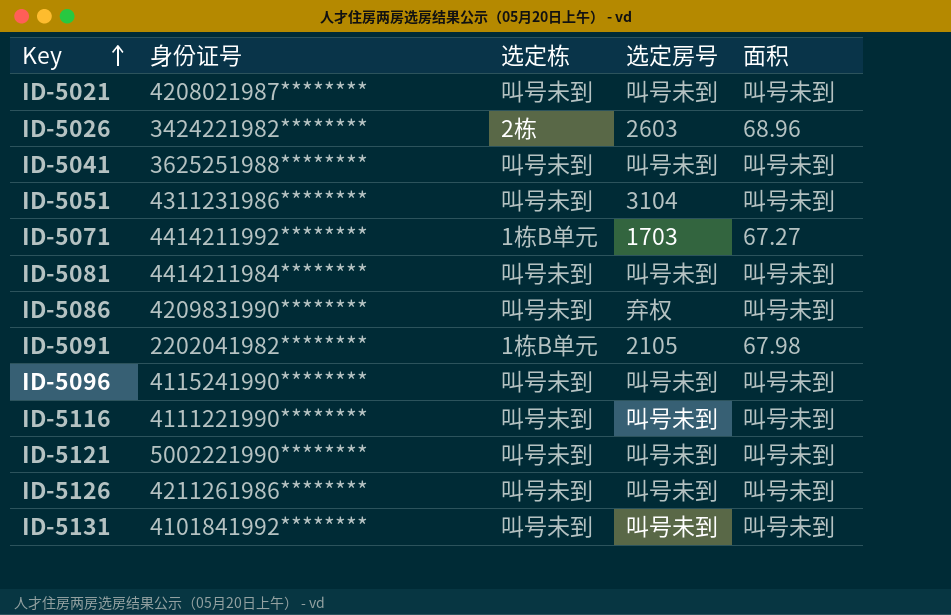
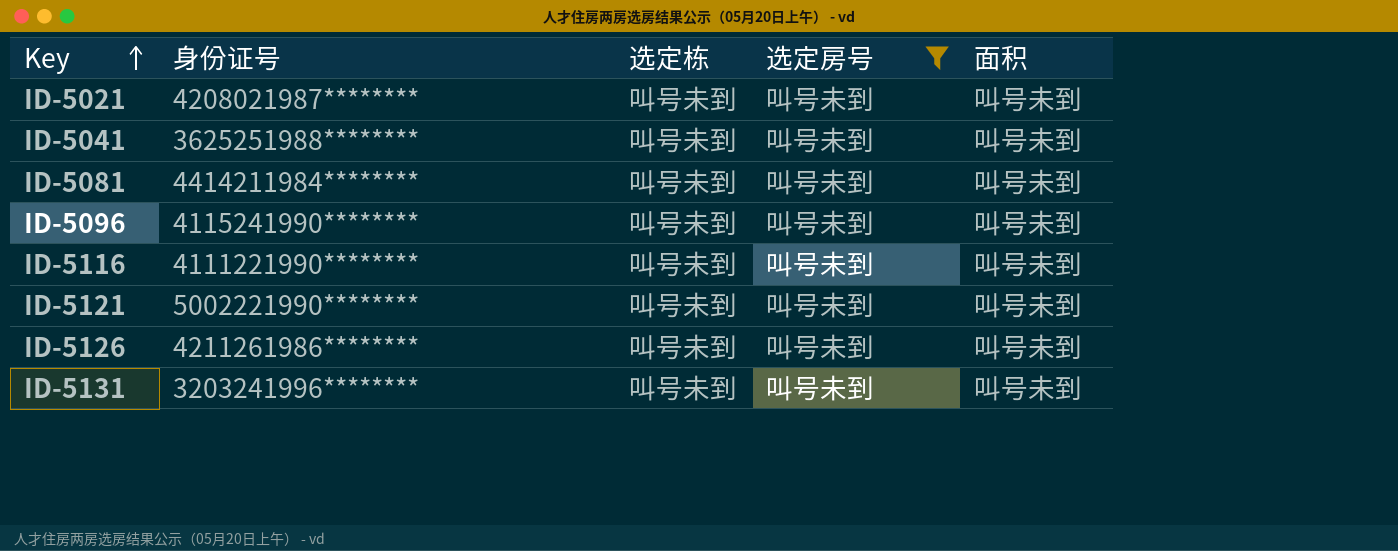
filter: none -> 选定房号 = 叫号未到
ID-5131 | 身份证号: 4101841992******** -> 3203241996********

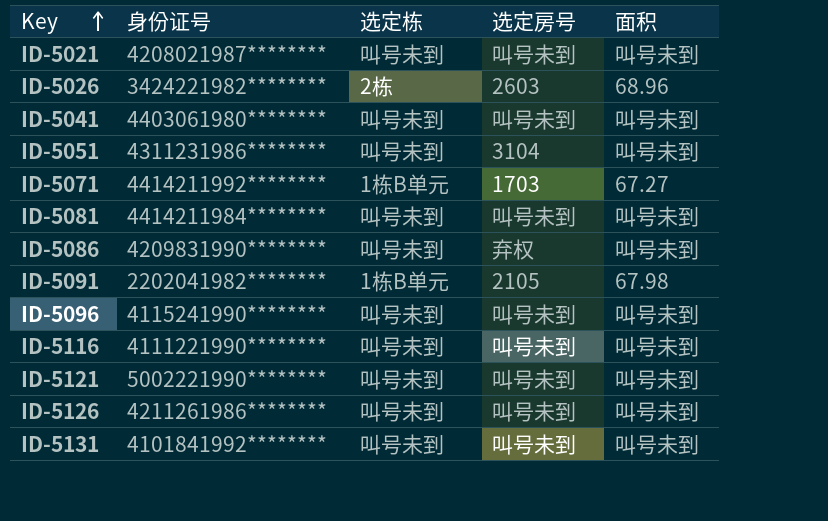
filter: 选定房号 = 叫号未到 -> none
ID-5041 | 身份证号: 3625251988******** -> 4403061980********
ID-5131 | 身份证号: 3203241996******** -> 4101841992********

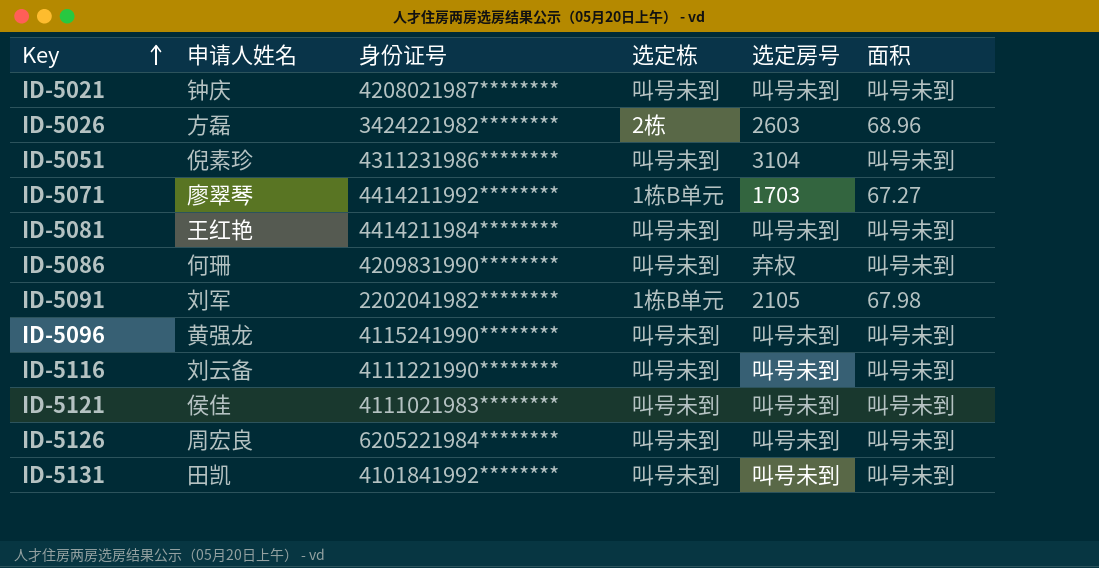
column 申请人姓名 | position: none -> 2
row ID-5041: 4403061980******** | 叫号未到 | 叫号未到 | 叫号未到 -> none
ID-5121 | 身份证号: 5002221990******** -> 4111021983********
ID-5126 | 身份证号: 4211261986******** -> 6205221984********

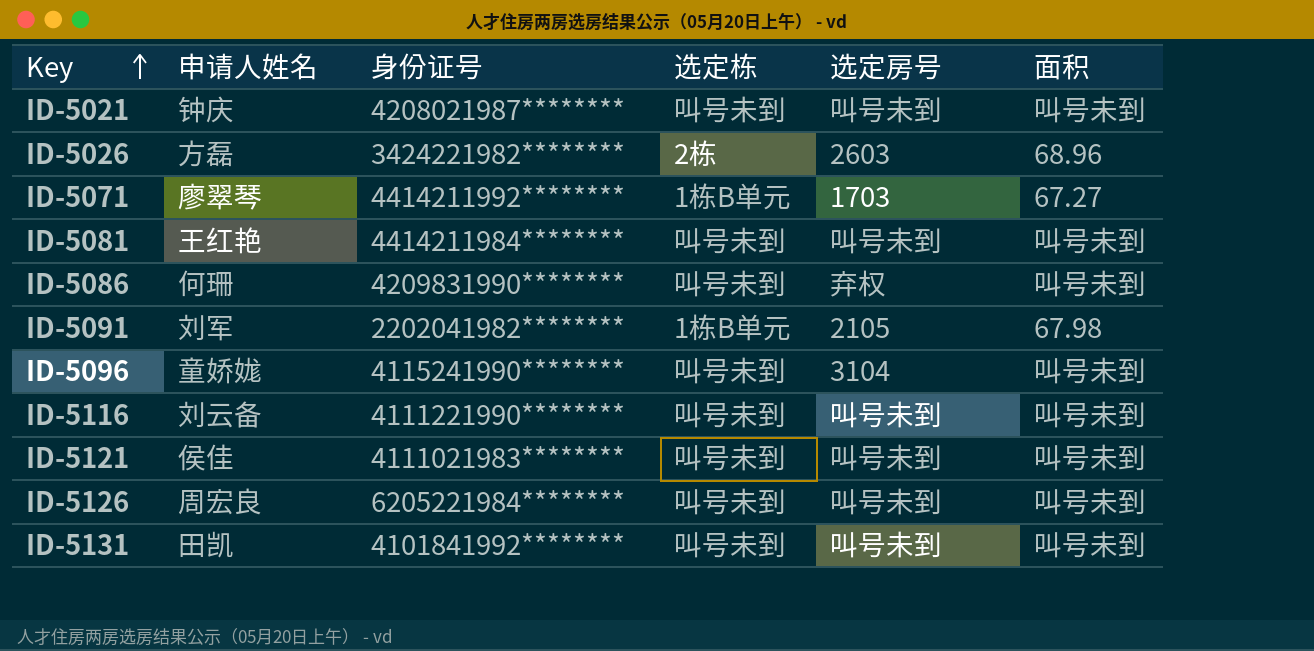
row ID-5051: 倪素珍 | 4311231986******** | 叫号未到 | 3104 | 叫号未到 -> none
ID-5096 | 申请人姓名: 黄强龙 -> 童娇娏
ID-5096 | 选定房号: 叫号未到 -> 3104

